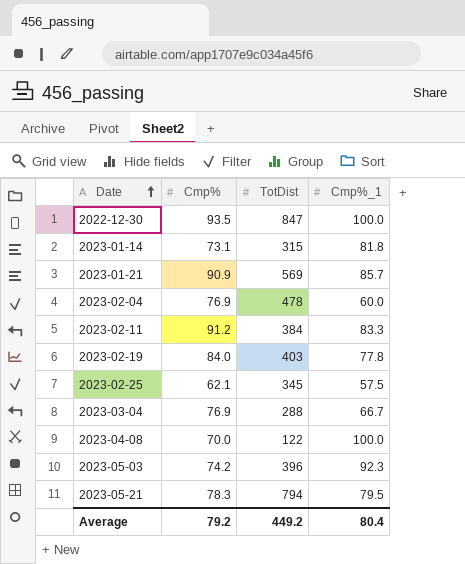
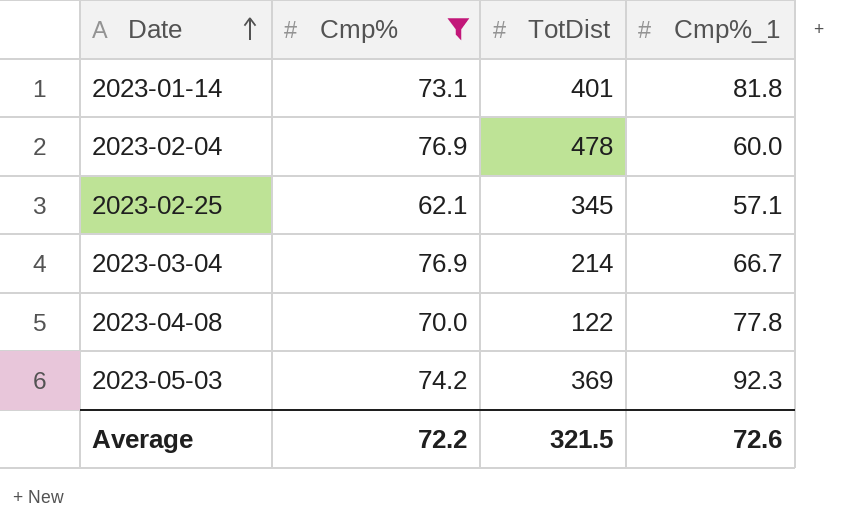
filter: none -> Cmp% <= 76.9
2023-01-14 | TotDist: 315 -> 401
2023-02-25 | Cmp%_1: 57.5 -> 57.1
2023-03-04 | TotDist: 288 -> 214
2023-04-08 | Cmp%_1: 100.0 -> 77.8
2023-05-03 | TotDist: 396 -> 369
Average | Cmp%: 79.2 -> 72.2
Average | TotDist: 449.2 -> 321.5
Average | Cmp%_1: 80.4 -> 72.6

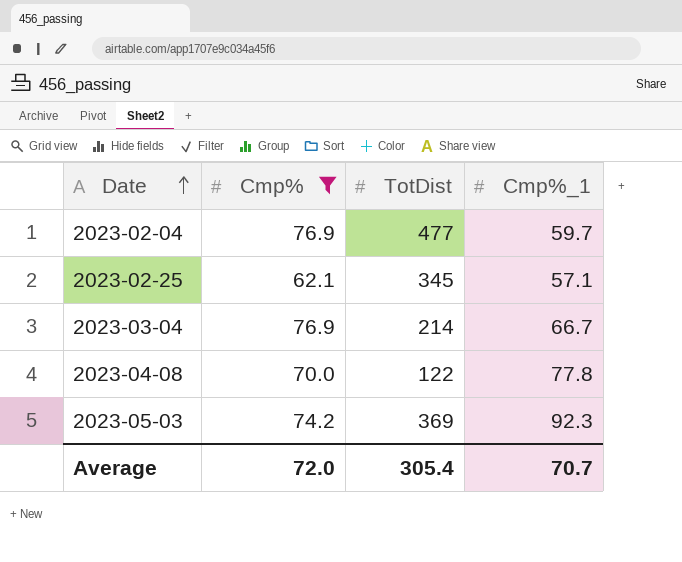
row 2023-01-14: 73.1 | 401 | 81.8 -> none
2023-02-04 | TotDist: 478 -> 477
2023-02-04 | Cmp%_1: 60.0 -> 59.7
Average | Cmp%: 72.2 -> 72.0
Average | TotDist: 321.5 -> 305.4
Average | Cmp%_1: 72.6 -> 70.7

